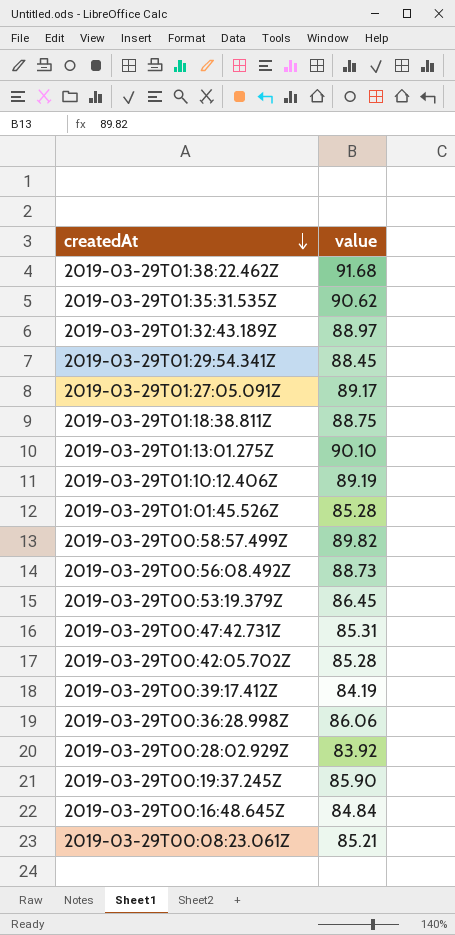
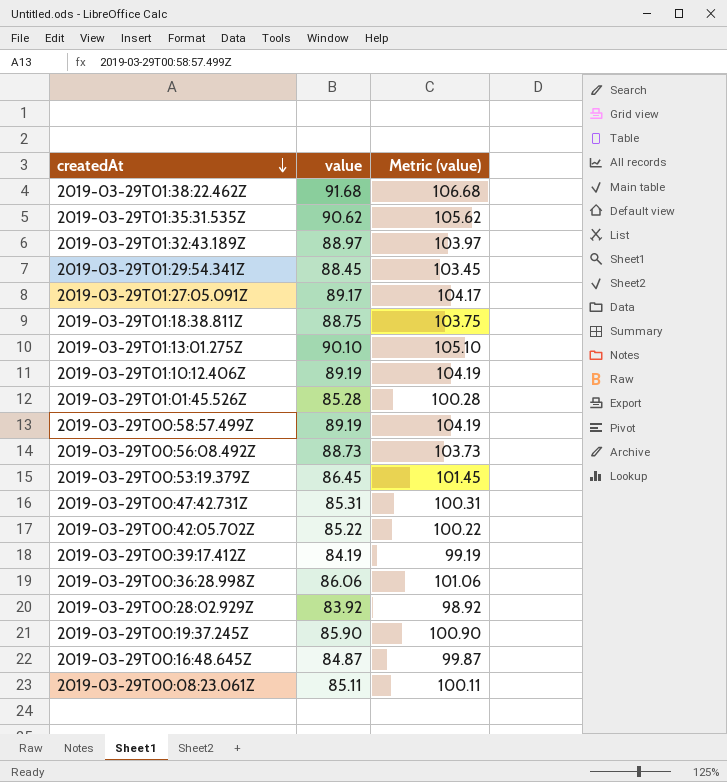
column Metric (value) | formula: none -> [value] + 15
2019-03-29T00:58:57.499Z | value: 89.82 -> 89.19
2019-03-29T00:42:05.702Z | value: 85.28 -> 85.22
2019-03-29T00:16:48.645Z | value: 84.84 -> 84.87
2019-03-29T00:08:23.061Z | value: 85.21 -> 85.11

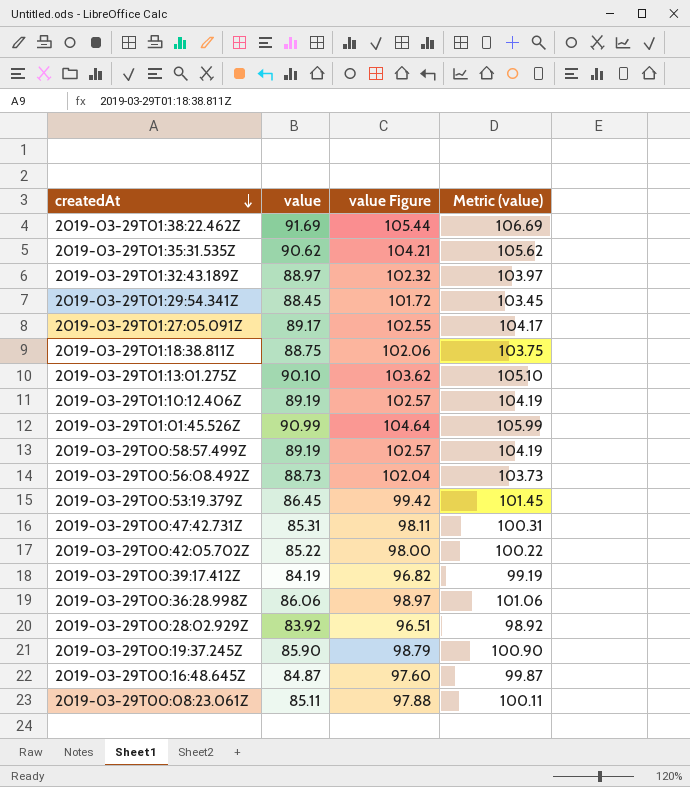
column value Figure | formula: none -> [value] * 1.15
2019-03-29T01:38:22.462Z | value: 91.68 -> 91.69
2019-03-29T01:38:22.462Z | Metric (value): 106.68 -> 106.69
2019-03-29T01:01:45.526Z | value: 85.28 -> 90.99
2019-03-29T01:01:45.526Z | Metric (value): 100.28 -> 105.99

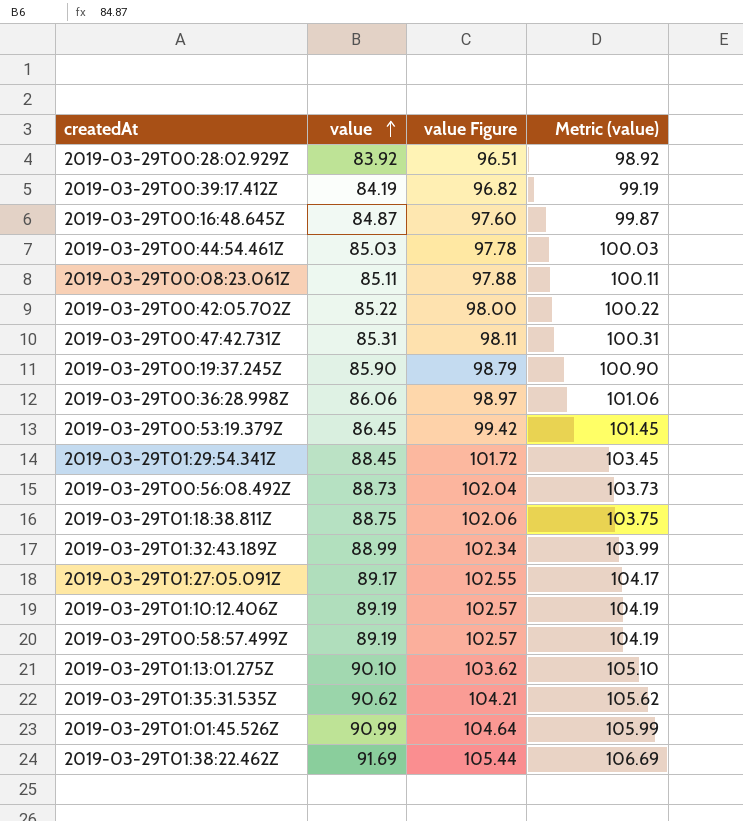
row order: createdAt descending -> value ascending
row 2019-03-29T00:44:54.461Z: none -> 85.03 | 97.78 | 100.03
2019-03-29T01:32:43.189Z | value: 88.97 -> 88.99
2019-03-29T01:32:43.189Z | value Figure: 102.32 -> 102.34
2019-03-29T01:32:43.189Z | Metric (value): 103.97 -> 103.99

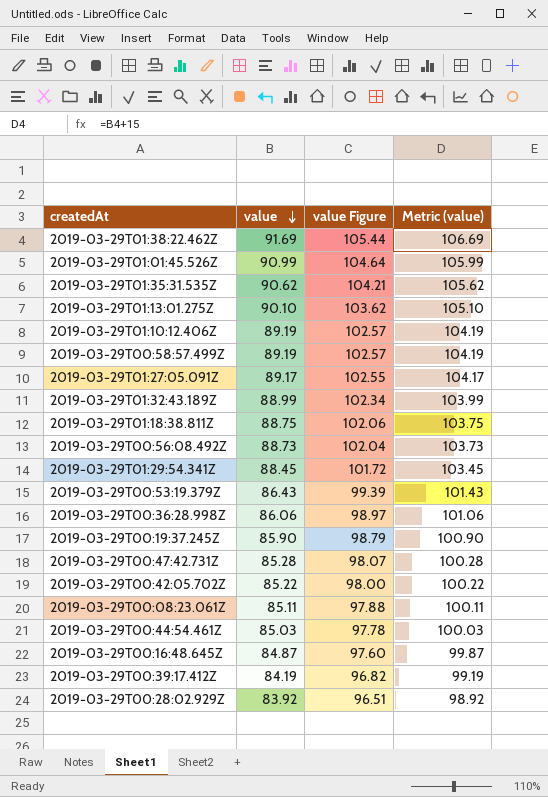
row order: value ascending -> value descending
2019-03-29T00:53:19.379Z | value: 86.45 -> 86.43
2019-03-29T00:53:19.379Z | value Figure: 99.42 -> 99.39
2019-03-29T00:53:19.379Z | Metric (value): 101.45 -> 101.43
2019-03-29T00:47:42.731Z | value: 85.31 -> 85.28
2019-03-29T00:47:42.731Z | value Figure: 98.11 -> 98.07
2019-03-29T00:47:42.731Z | Metric (value): 100.31 -> 100.28

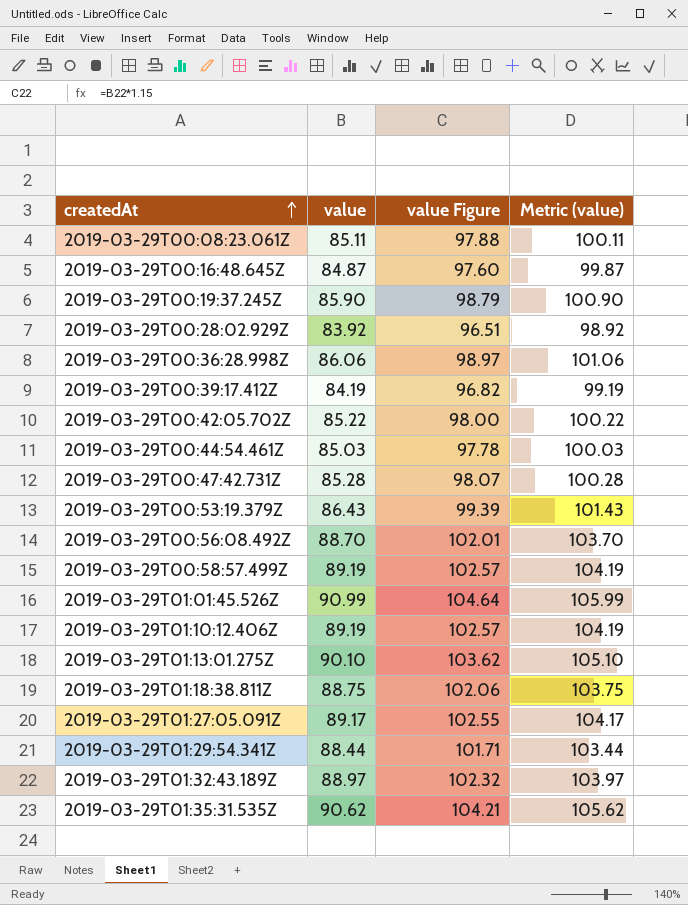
row order: value descending -> createdAt ascending
row 2019-03-29T01:38:22.462Z: 91.69 | 105.44 | 106.69 -> none
2019-03-29T00:56:08.492Z | value: 88.73 -> 88.70
2019-03-29T00:56:08.492Z | value Figure: 102.04 -> 102.01
2019-03-29T00:56:08.492Z | Metric (value): 103.73 -> 103.70
2019-03-29T01:29:54.341Z | value: 88.45 -> 88.44
2019-03-29T01:29:54.341Z | value Figure: 101.72 -> 101.71
2019-03-29T01:29:54.341Z | Metric (value): 103.45 -> 103.44
2019-03-29T01:32:43.189Z | value: 88.99 -> 88.97
2019-03-29T01:32:43.189Z | value Figure: 102.34 -> 102.32
2019-03-29T01:32:43.189Z | Metric (value): 103.99 -> 103.97

